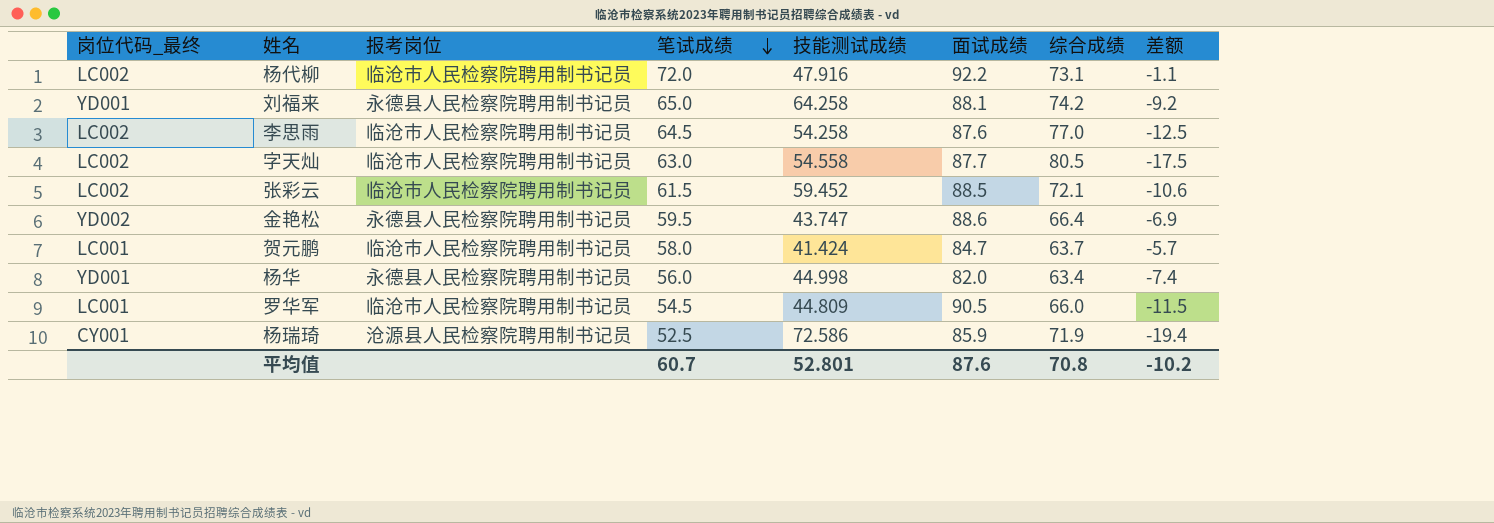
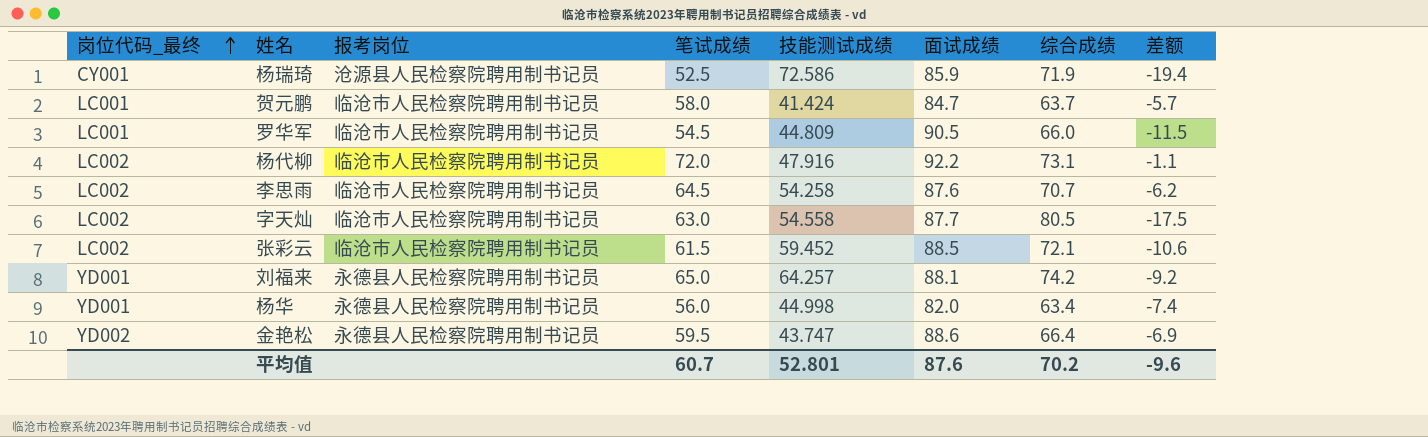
row order: 笔试成绩 descending -> 岗位代码_最终 ascending
李思雨 | 综合成绩: 77.0 -> 70.7
李思雨 | 差额: -12.5 -> -6.2
刘福来 | 技能测试成绩: 64.258 -> 64.257
平均值 | 综合成绩: 70.8 -> 70.2
平均值 | 差额: -10.2 -> -9.6

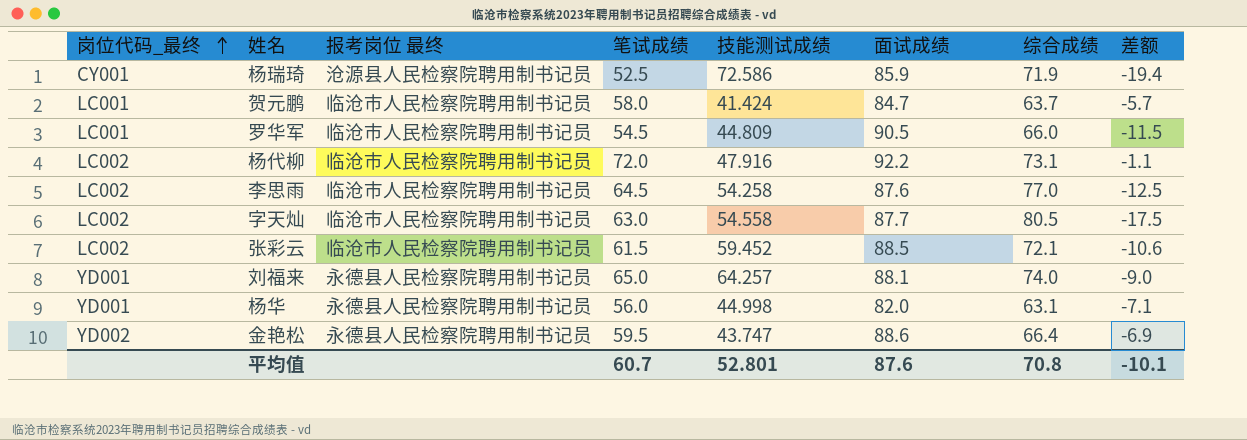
column name: 报考岗位 -> 报考岗位 最终
李思雨 | 综合成绩: 70.7 -> 77.0
李思雨 | 差额: -6.2 -> -12.5
刘福来 | 综合成绩: 74.2 -> 74.0
刘福来 | 差额: -9.2 -> -9.0
杨华 | 综合成绩: 63.4 -> 63.1
杨华 | 差额: -7.4 -> -7.1
平均值 | 综合成绩: 70.2 -> 70.8
平均值 | 差额: -9.6 -> -10.1

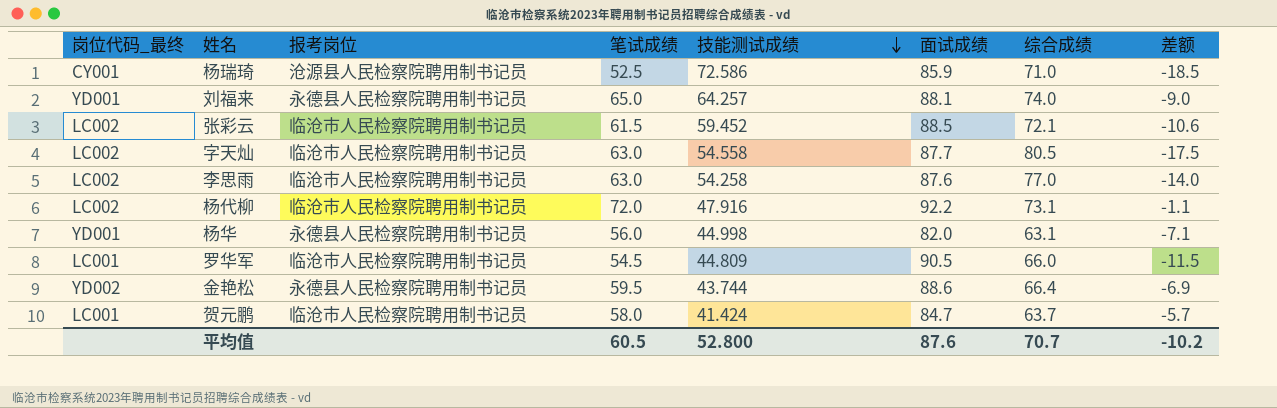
row order: 岗位代码_最终 ascending -> 技能测试成绩 descending
column name: 报考岗位 最终 -> 报考岗位
杨瑞琦 | 综合成绩: 71.9 -> 71.0
杨瑞琦 | 差额: -19.4 -> -18.5
李思雨 | 笔试成绩: 64.5 -> 63.0
李思雨 | 差额: -12.5 -> -14.0
金艳松 | 技能测试成绩: 43.747 -> 43.744
平均值 | 笔试成绩: 60.7 -> 60.5
平均值 | 技能测试成绩: 52.801 -> 52.800
平均值 | 综合成绩: 70.8 -> 70.7
平均值 | 差额: -10.1 -> -10.2

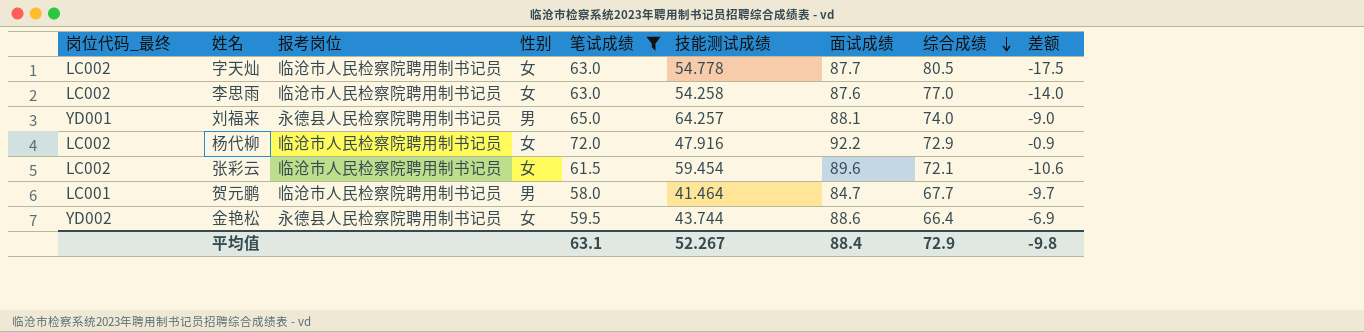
filter: none -> 笔试成绩 >= 58.0
row order: 技能测试成绩 descending -> 综合成绩 descending
column 性别 | position: none -> 4
字天灿 | 技能测试成绩: 54.558 -> 54.778
杨代柳 | 综合成绩: 73.1 -> 72.9
杨代柳 | 差额: -1.1 -> -0.9
张彩云 | 技能测试成绩: 59.452 -> 59.454
张彩云 | 面试成绩: 88.5 -> 89.6
贺元鹏 | 技能测试成绩: 41.424 -> 41.464
贺元鹏 | 综合成绩: 63.7 -> 67.7
贺元鹏 | 差额: -5.7 -> -9.7
平均值 | 笔试成绩: 60.5 -> 63.1
平均值 | 技能测试成绩: 52.800 -> 52.267
平均值 | 面试成绩: 87.6 -> 88.4
平均值 | 综合成绩: 70.7 -> 72.9
平均值 | 差额: -10.2 -> -9.8

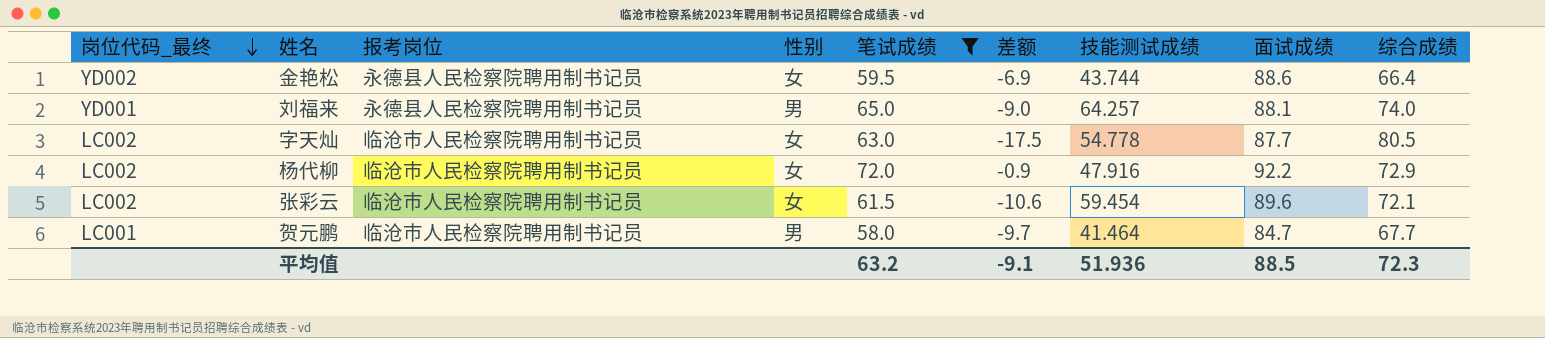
row order: 综合成绩 descending -> 岗位代码_最终 descending
column 差额 | position: 9 -> 6
row 李思雨: LC002 | 临沧市人民检察院聘用制书记员 | 女 | 63.0 | 54.258 | 87.6 | 77.0 | -14.0 -> none
平均值 | 笔试成绩: 63.1 -> 63.2
平均值 | 差额: -9.8 -> -9.1
平均值 | 技能测试成绩: 52.267 -> 51.936
平均值 | 面试成绩: 88.4 -> 88.5
平均值 | 综合成绩: 72.9 -> 72.3

